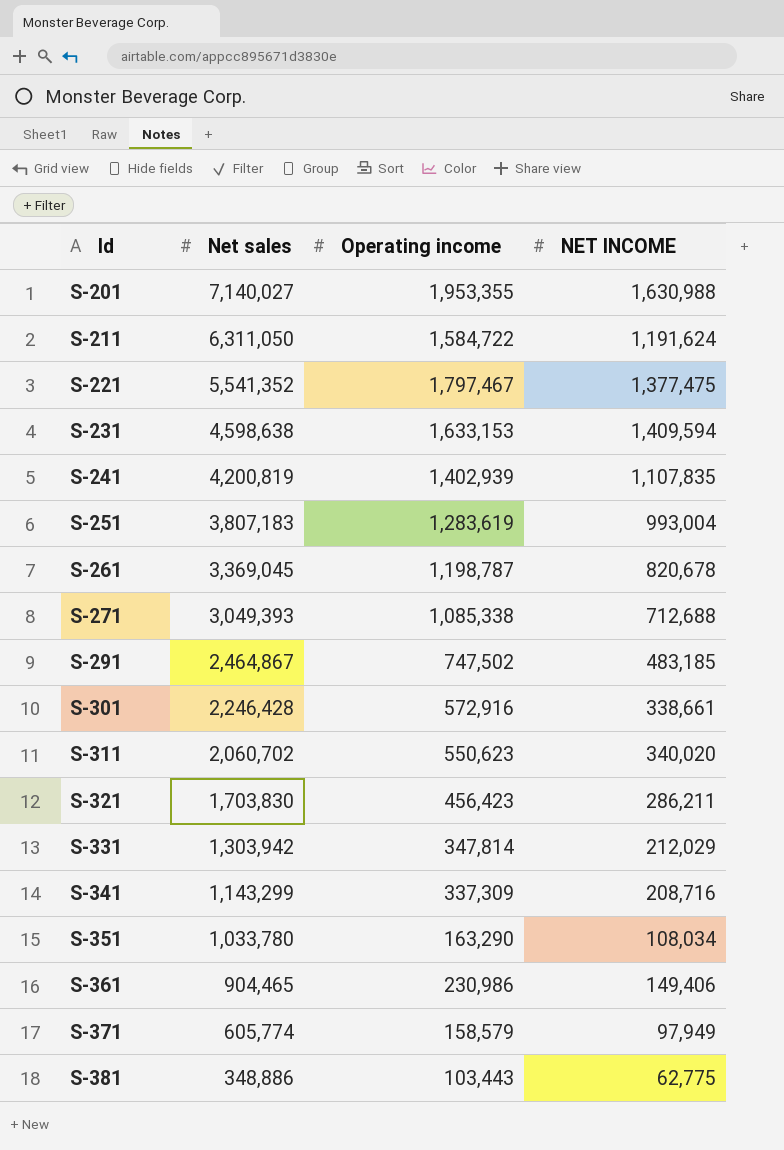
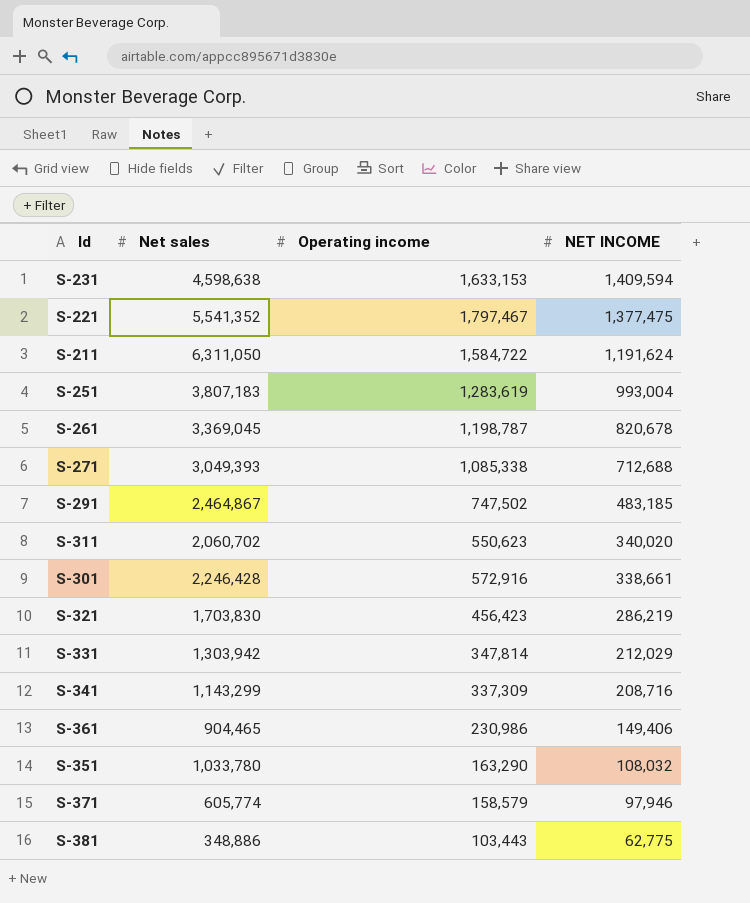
row order: Id ascending -> NET INCOME descending
row S-201: 7,140,027 | 1,953,355 | 1,630,988 -> none
row S-241: 4,200,819 | 1,402,939 | 1,107,835 -> none
S-321 | NET INCOME: 286,211 -> 286,219
S-351 | NET INCOME: 108,034 -> 108,032
S-371 | NET INCOME: 97,949 -> 97,946

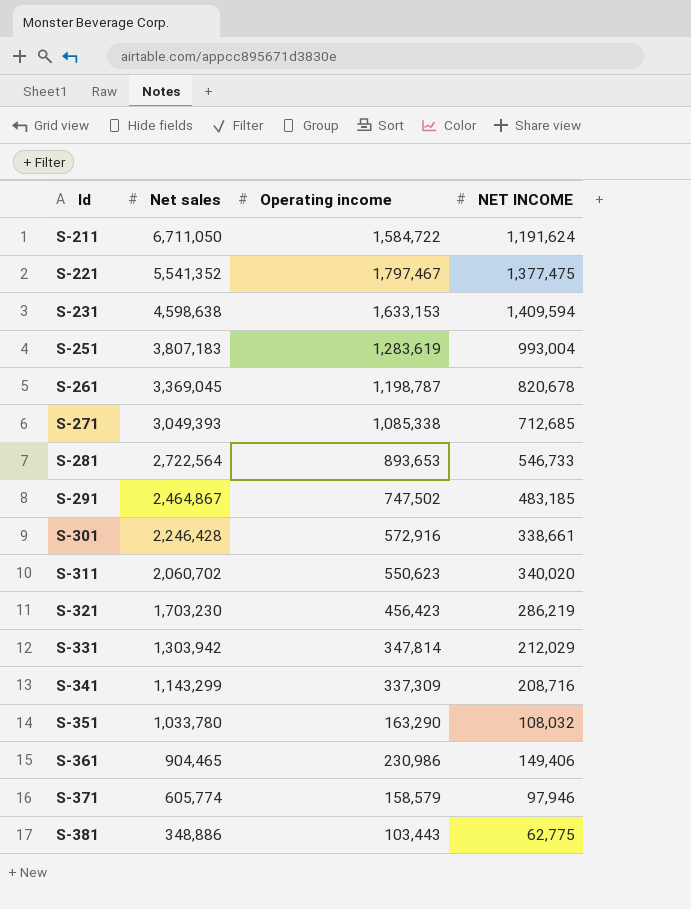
row order: NET INCOME descending -> Id ascending
S-211 | Net sales: 6,311,050 -> 6,711,050
S-271 | NET INCOME: 712,688 -> 712,685
row S-281: none -> 2,722,564 | 893,653 | 546,733
S-321 | Net sales: 1,703,830 -> 1,703,230

